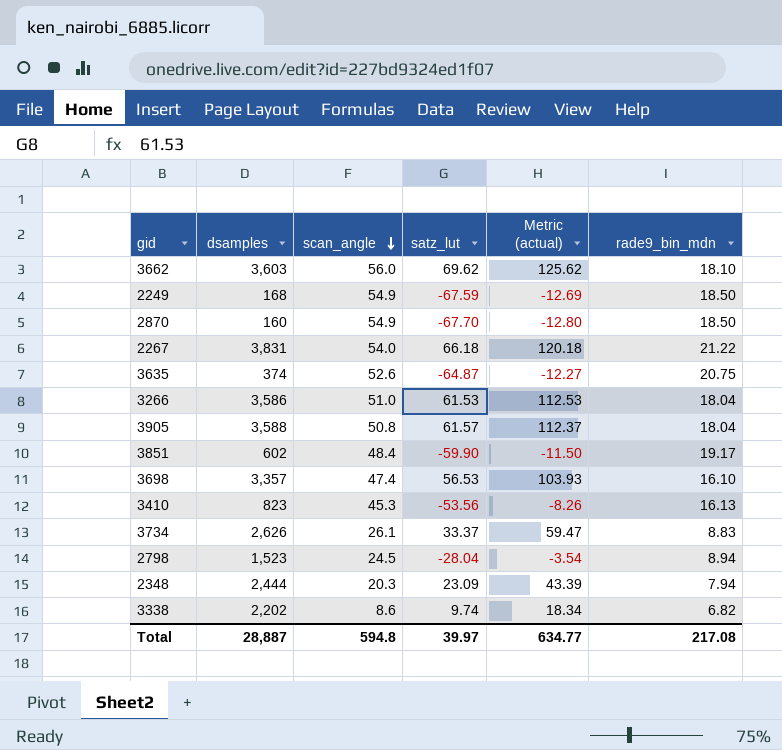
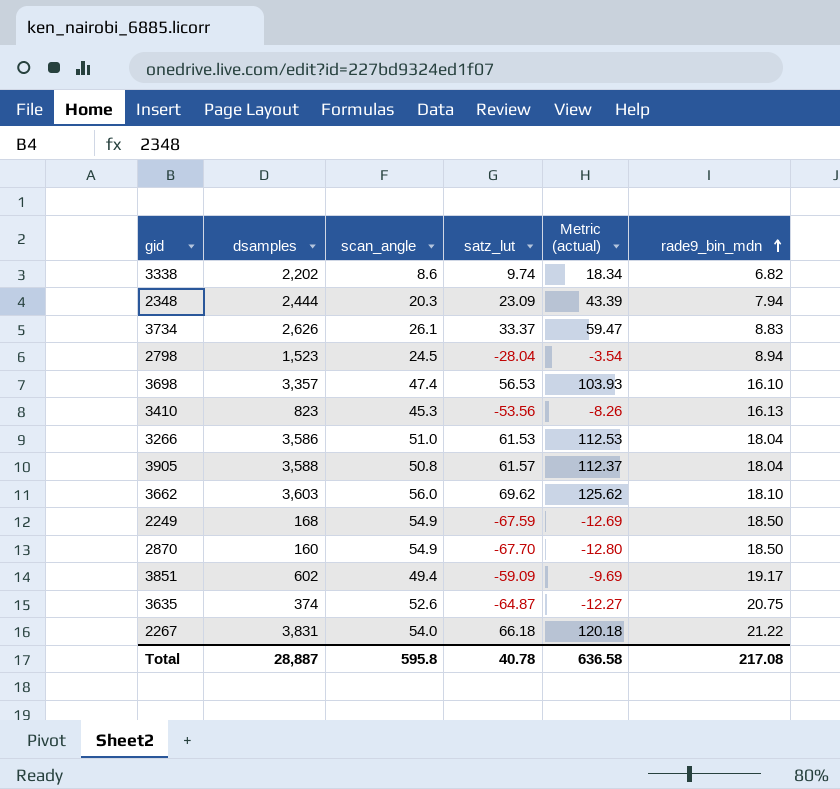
row order: scan_angle descending -> rade9_bin_mdn ascending
3851 | scan_angle: 48.4 -> 49.4
3851 | satz_lut: -59.90 -> -59.09
3851 | Metric (actual): -11.50 -> -9.69
Total | scan_angle: 594.8 -> 595.8
Total | satz_lut: 39.97 -> 40.78
Total | Metric (actual): 634.77 -> 636.58

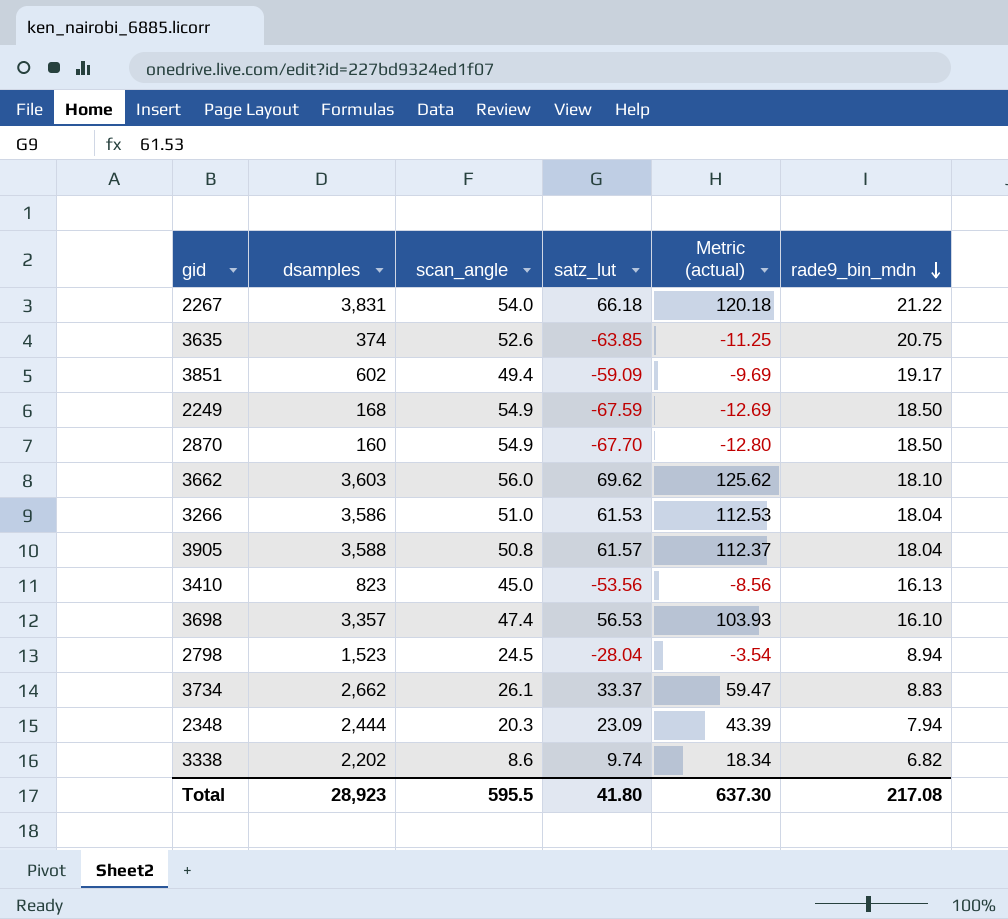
row order: rade9_bin_mdn ascending -> rade9_bin_mdn descending
3635 | satz_lut: -64.87 -> -63.85
3635 | Metric (actual): -12.27 -> -11.25
3410 | scan_angle: 45.3 -> 45.0
3410 | Metric (actual): -8.26 -> -8.56
3734 | dsamples: 2,626 -> 2,662
Total | dsamples: 28,887 -> 28,923
Total | scan_angle: 595.8 -> 595.5
Total | satz_lut: 40.78 -> 41.80
Total | Metric (actual): 636.58 -> 637.30

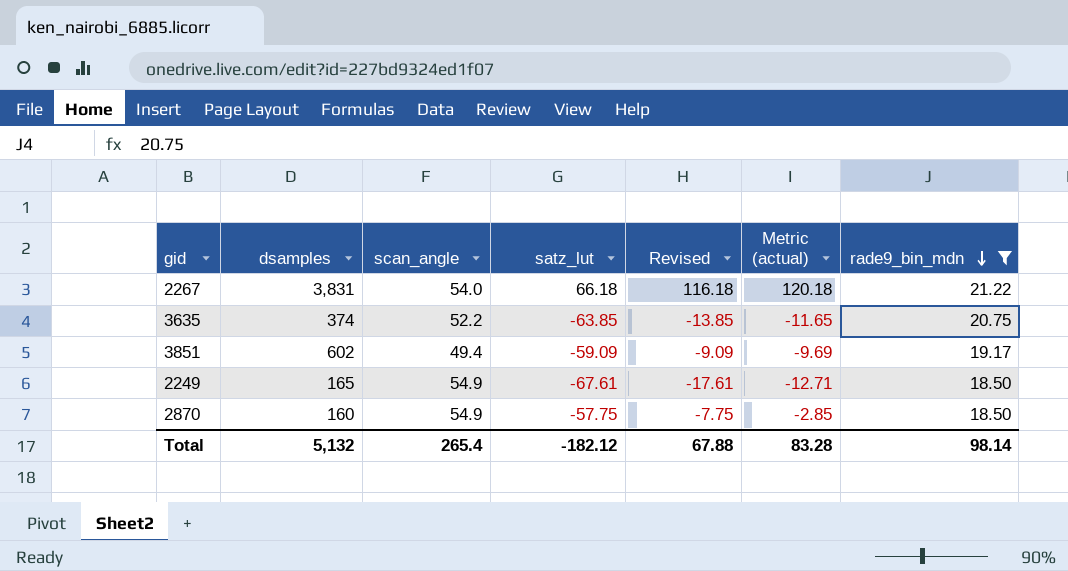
filter: none -> rade9_bin_mdn >= 18.50
column Revised | formula: none -> [satz_lut] + 50
3635 | scan_angle: 52.6 -> 52.2
3635 | Metric (actual): -11.25 -> -11.65
2249 | dsamples: 168 -> 165
2249 | satz_lut: -67.59 -> -67.61
2249 | Metric (actual): -12.69 -> -12.71
2870 | satz_lut: -67.70 -> -57.75
2870 | Metric (actual): -12.80 -> -2.85
Total | dsamples: 28,923 -> 5,132
Total | scan_angle: 595.5 -> 265.4
Total | satz_lut: 41.80 -> -182.12
Total | Metric (actual): 637.30 -> 83.28
Total | rade9_bin_mdn: 217.08 -> 98.14

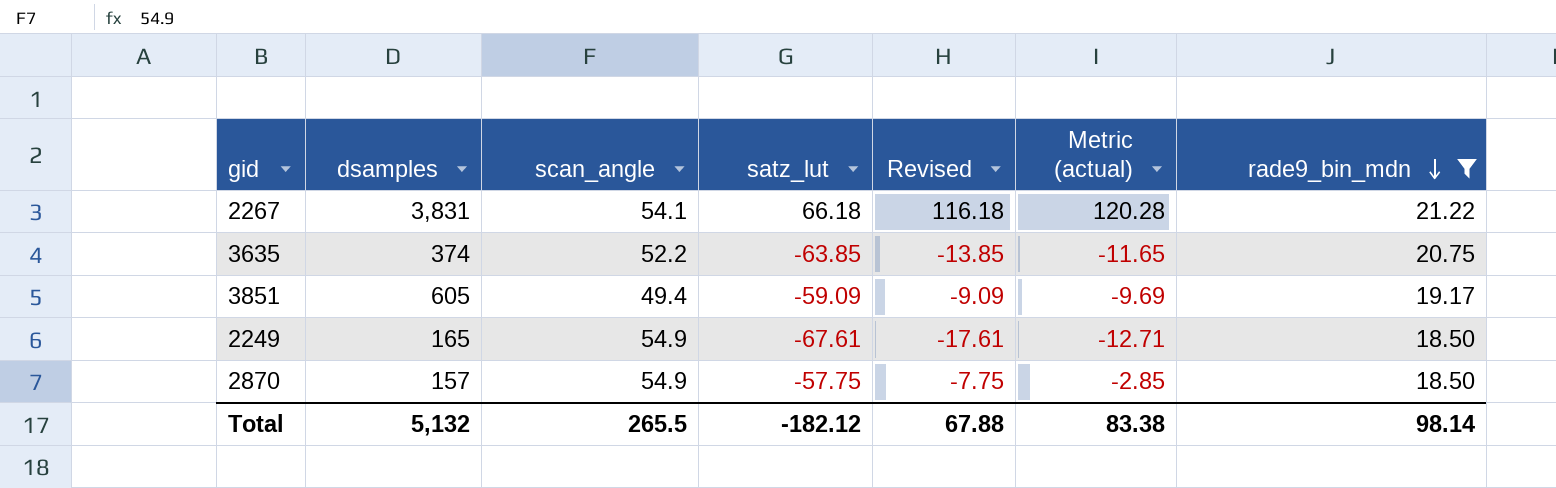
2267 | scan_angle: 54.0 -> 54.1
2267 | Metric (actual): 120.18 -> 120.28
3851 | dsamples: 602 -> 605
2870 | dsamples: 160 -> 157
Total | scan_angle: 265.4 -> 265.5
Total | Metric (actual): 83.28 -> 83.38

